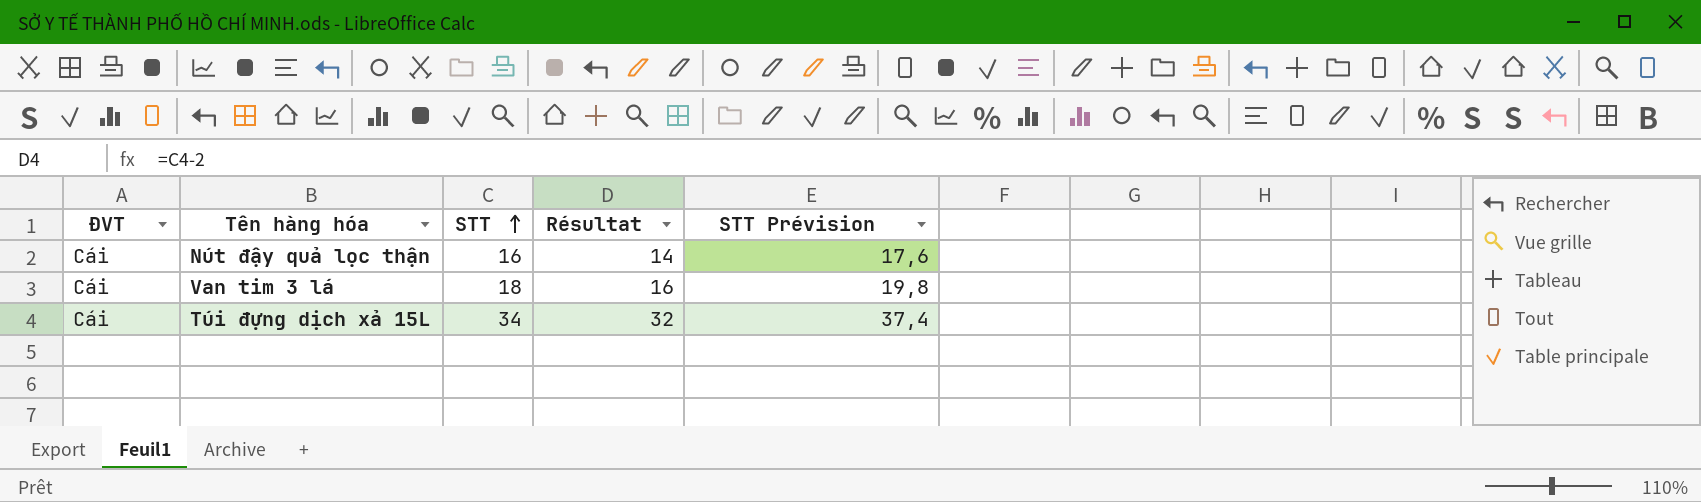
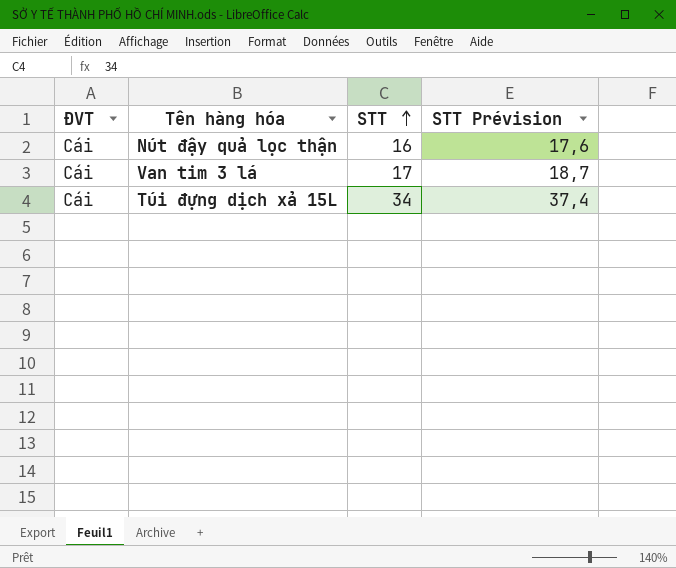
column Résultat | formula: [STT] - 2 -> none
Van tim 3 lá | STT: 18 -> 17
Van tim 3 lá | STT Prévision: 19,8 -> 18,7

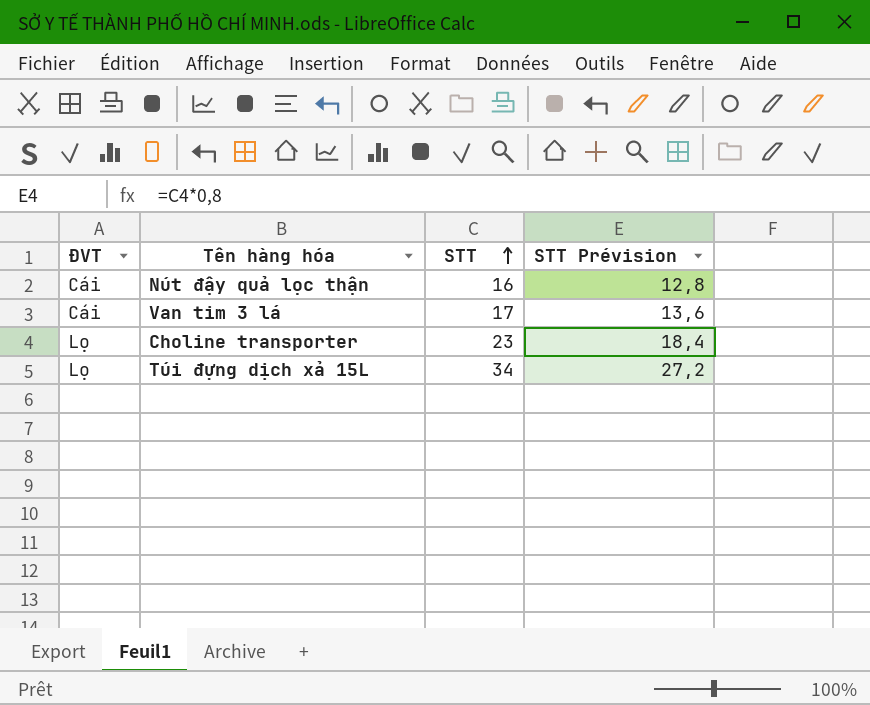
column STT Prévision | formula: [STT] * 1,1 -> [STT] * 0,8
row Choline transporter: none -> Lọ | 23 | 18,4
Túi đựng dịch xả 15L | ĐVT: Cái -> Lọ

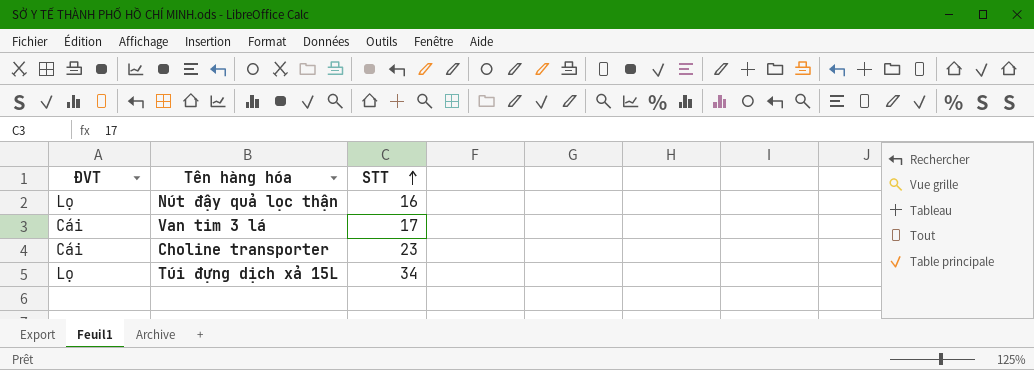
column STT Prévision | formula: [STT] * 0,8 -> none
Nút đậy quả lọc thận | ĐVT: Cái -> Lọ
Choline transporter | ĐVT: Lọ -> Cái

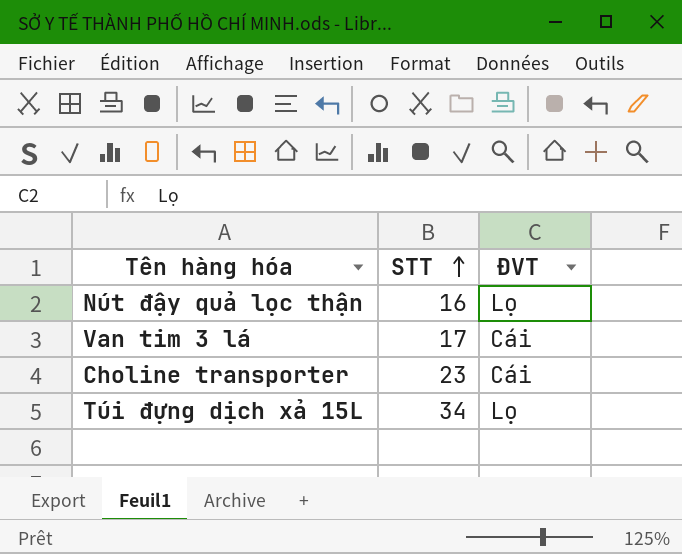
column ĐVT | position: 1 -> 3

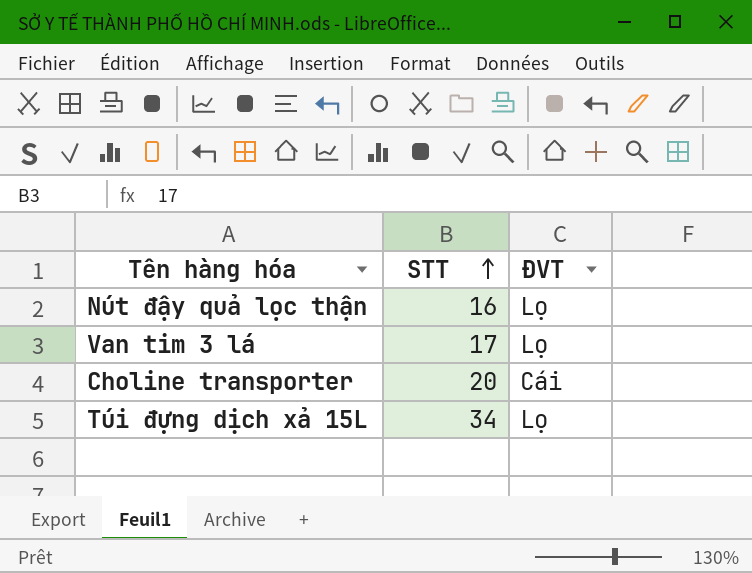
Van tim 3 lá | ĐVT: Cái -> Lọ
Choline transporter | STT: 23 -> 20

